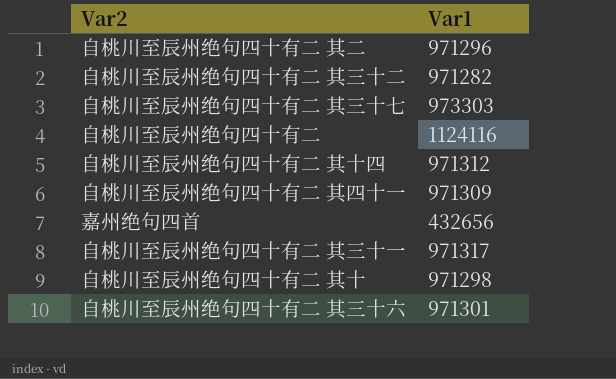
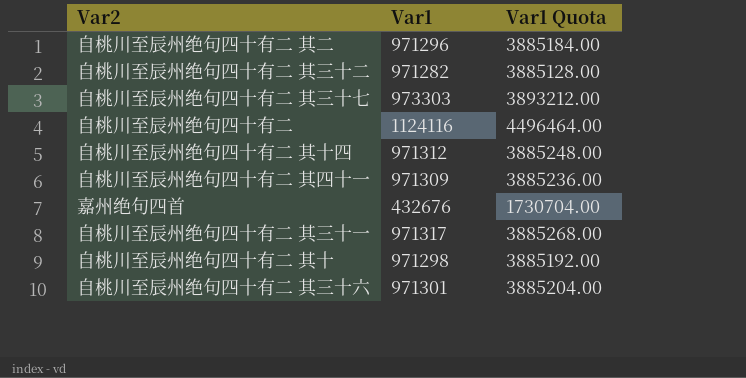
column Var1 Quota | formula: none -> [Var1] * 4
嘉州绝句四首 | Var1: 432656 -> 432676

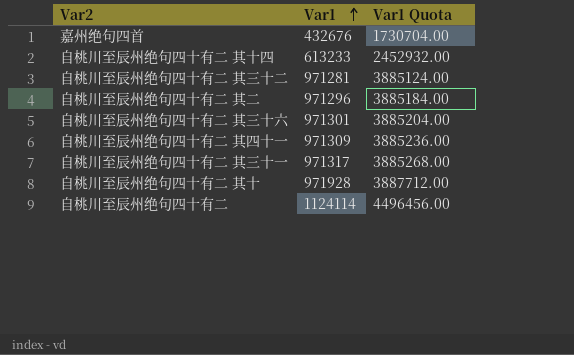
row order: none -> Var1 ascending
row 自桃川至辰州绝句四十有二 其三十七: 973303 | 3893212.00 -> none
自桃川至辰州绝句四十有二 其十四 | Var1: 971312 -> 613233
自桃川至辰州绝句四十有二 其十四 | Var1 Quota: 3885248.00 -> 2452932.00
自桃川至辰州绝句四十有二 其三十二 | Var1: 971282 -> 971281
自桃川至辰州绝句四十有二 其三十二 | Var1 Quota: 3885128.00 -> 3885124.00
自桃川至辰州绝句四十有二 其十 | Var1: 971298 -> 971928
自桃川至辰州绝句四十有二 其十 | Var1 Quota: 3885192.00 -> 3887712.00
自桃川至辰州绝句四十有二 | Var1: 1124116 -> 1124114
自桃川至辰州绝句四十有二 | Var1 Quota: 4496464.00 -> 4496456.00

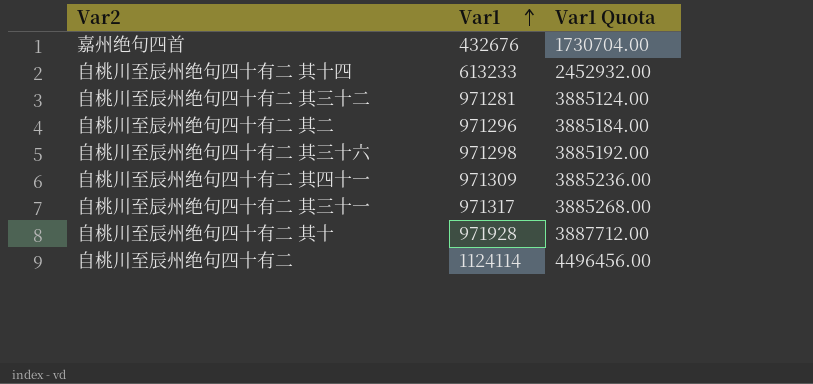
自桃川至辰州绝句四十有二 其三十六 | Var1: 971301 -> 971298
自桃川至辰州绝句四十有二 其三十六 | Var1 Quota: 3885204.00 -> 3885192.00

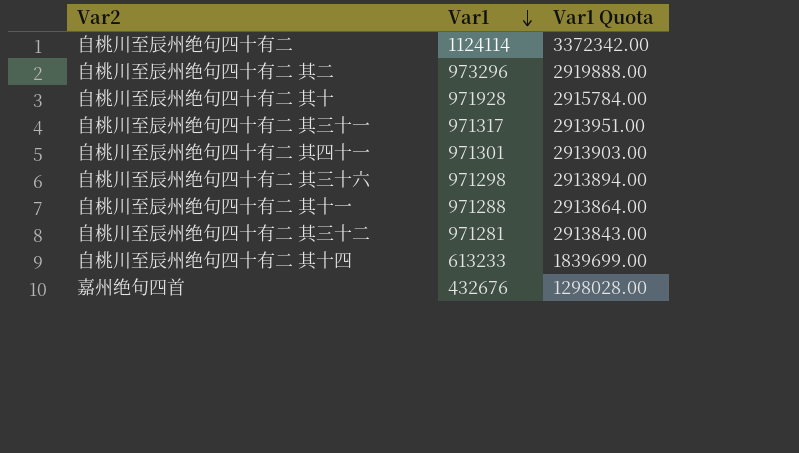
row order: Var1 ascending -> Var1 descending
column Var1 Quota | formula: [Var1] * 4 -> [Var1] * 3
自桃川至辰州绝句四十有二 其二 | Var1: 971296 -> 973296
自桃川至辰州绝句四十有二 其四十一 | Var1: 971309 -> 971301
row 自桃川至辰州绝句四十有二 其十一: none -> 971288 | 2913864.00

